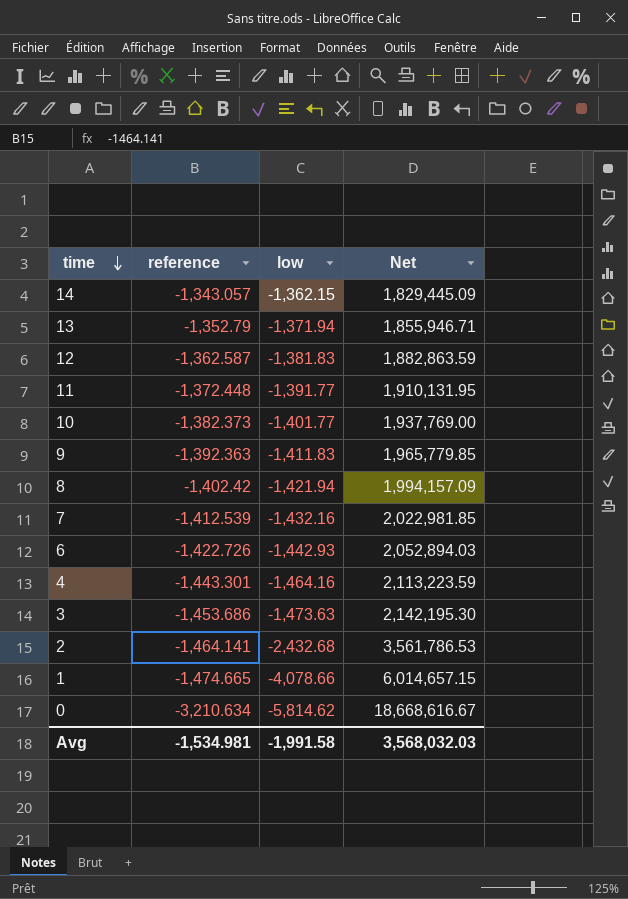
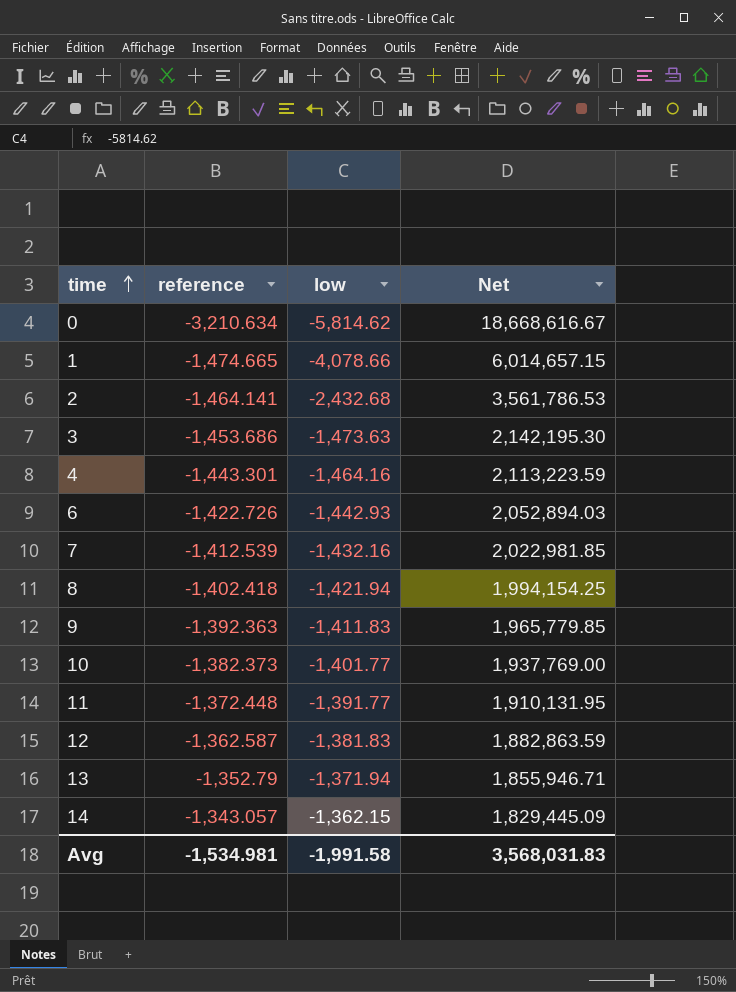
row order: time descending -> time ascending
8 | reference: -1,402.42 -> -1,402.418
8 | Net: 1,994,157.09 -> 1,994,154.25
Avg | Net: 3,568,032.03 -> 3,568,031.83

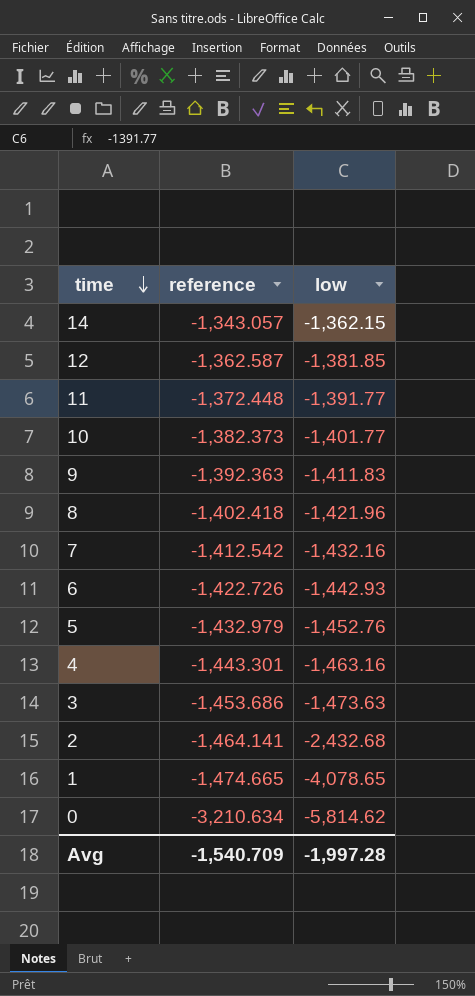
row order: time ascending -> time descending
column Net | formula: [reference] * [low] -> none
row 13: -1,352.79 | -1,371.94 | 1,855,946.71 -> none
12 | low: -1,381.83 -> -1,381.85
8 | low: -1,421.94 -> -1,421.96
7 | reference: -1,412.539 -> -1,412.542
row 5: none -> -1,432.979 | -1,452.76
4 | low: -1,464.16 -> -1,463.16
1 | low: -4,078.66 -> -4,078.65
Avg | reference: -1,534.981 -> -1,540.709
Avg | low: -1,991.58 -> -1,997.28

